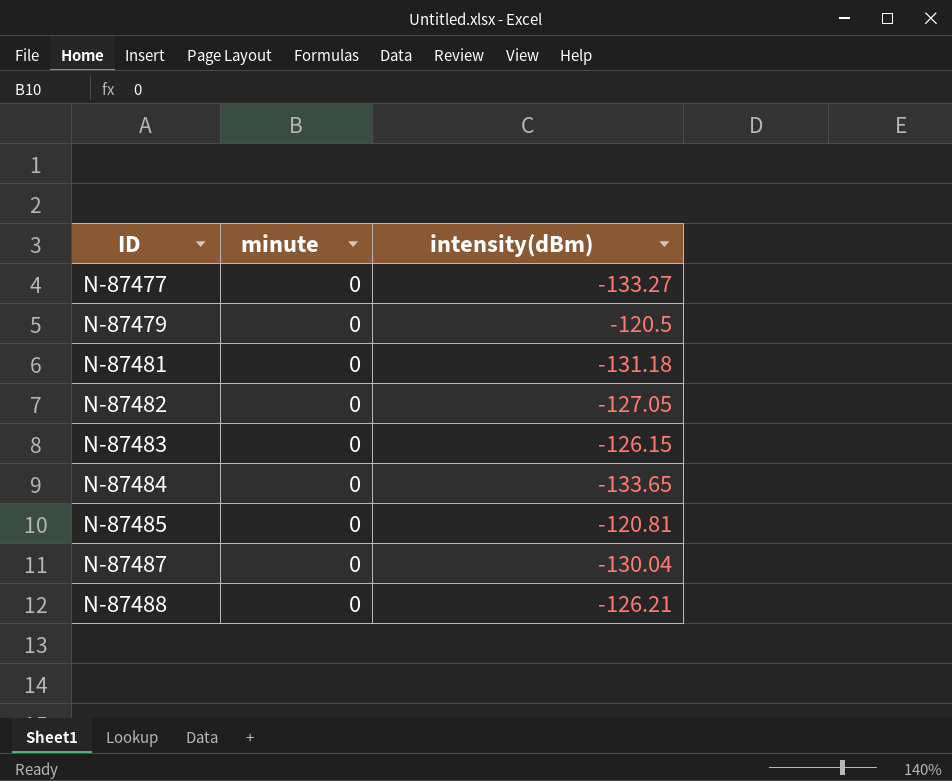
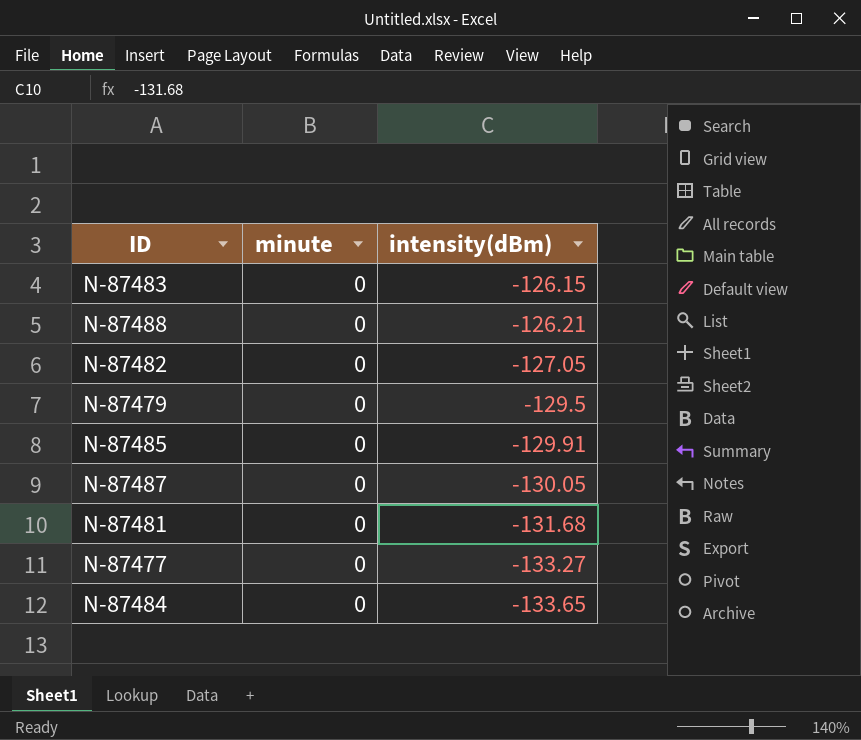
row order: ID ascending -> intensity(dBm) descending
N-87479 | intensity(dBm): -120.5 -> -129.5
N-87485 | intensity(dBm): -120.81 -> -129.91
N-87487 | intensity(dBm): -130.04 -> -130.05
N-87481 | intensity(dBm): -131.18 -> -131.68

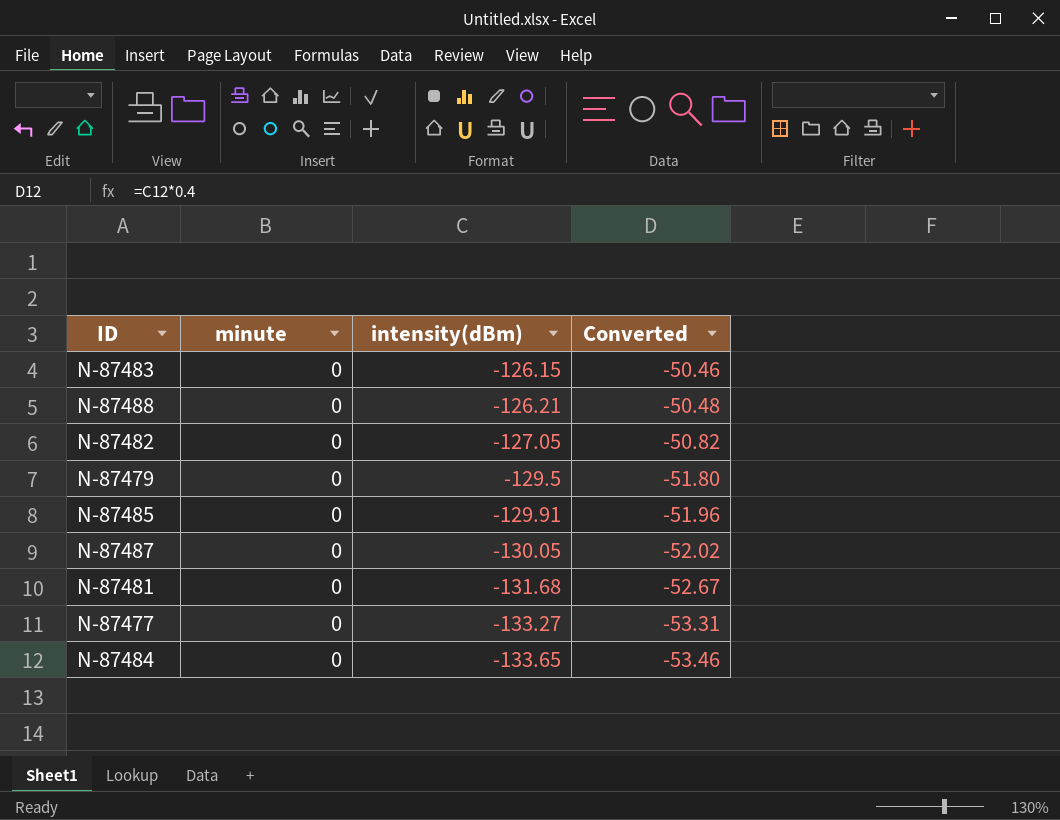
column Converted | formula: none -> [intensity(dBm)] * 0.4

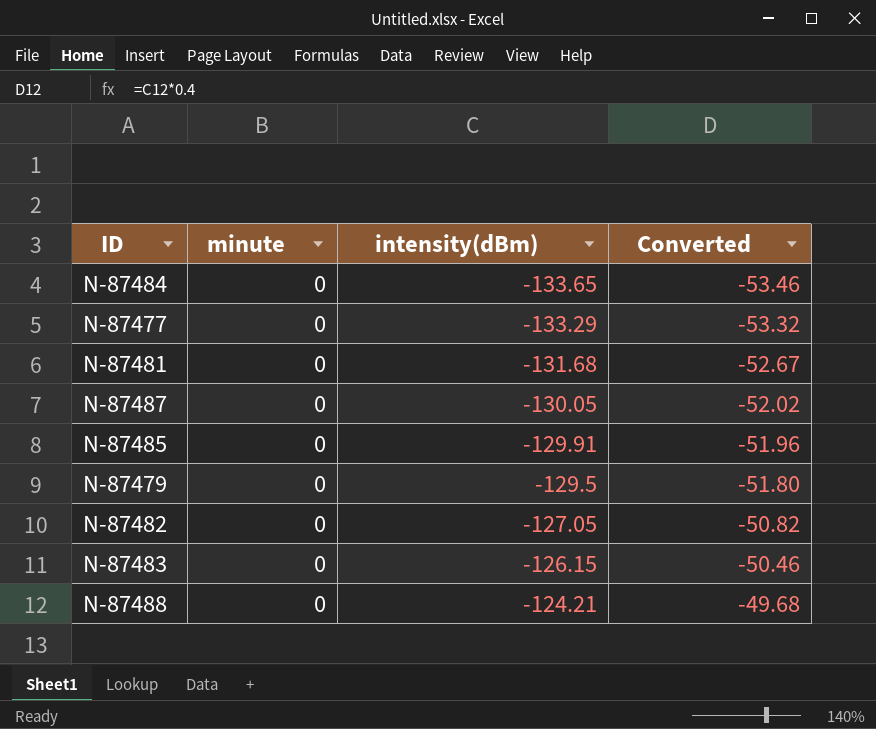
row order: intensity(dBm) descending -> intensity(dBm) ascending
N-87477 | intensity(dBm): -133.27 -> -133.29
N-87477 | Converted: -53.31 -> -53.32
N-87488 | intensity(dBm): -126.21 -> -124.21
N-87488 | Converted: -50.48 -> -49.68

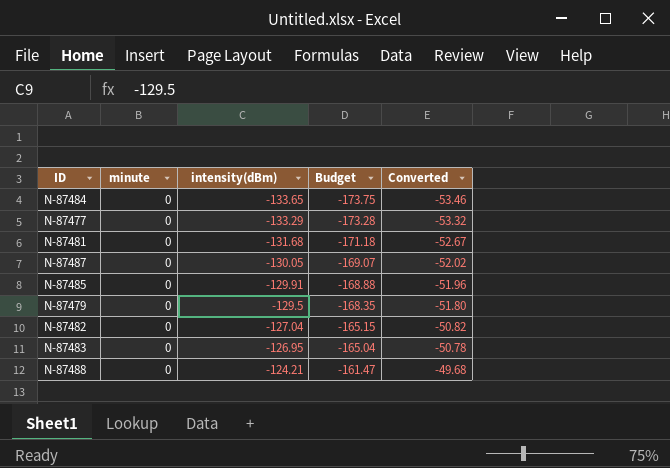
column Budget | formula: none -> [intensity(dBm)] * 1.3
N-87482 | intensity(dBm): -127.05 -> -127.04
N-87483 | intensity(dBm): -126.15 -> -126.95
N-87483 | Converted: -50.46 -> -50.78

